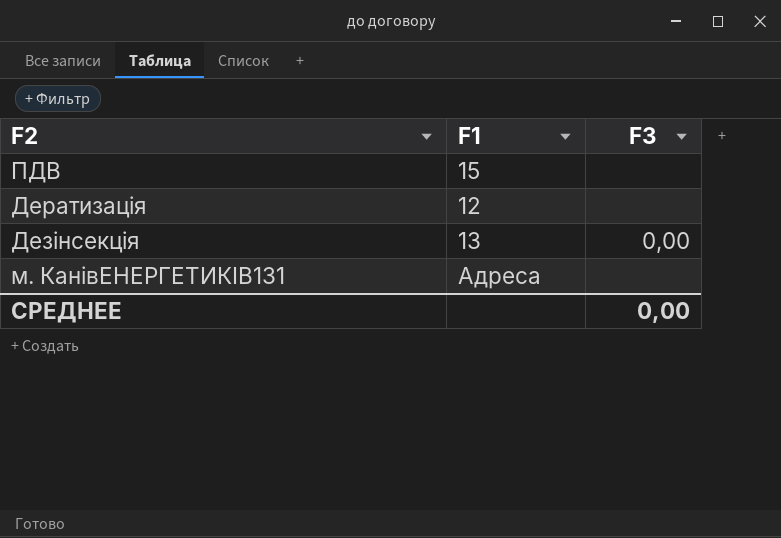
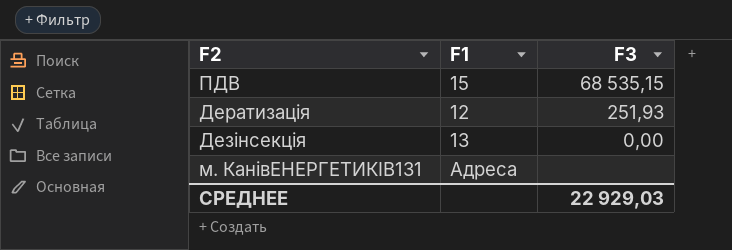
ПДВ | F3: none -> 68 535,15
Дератизація | F3: none -> 251,93
СРЕДНЕЕ | F3: 0,00 -> 22 929,03

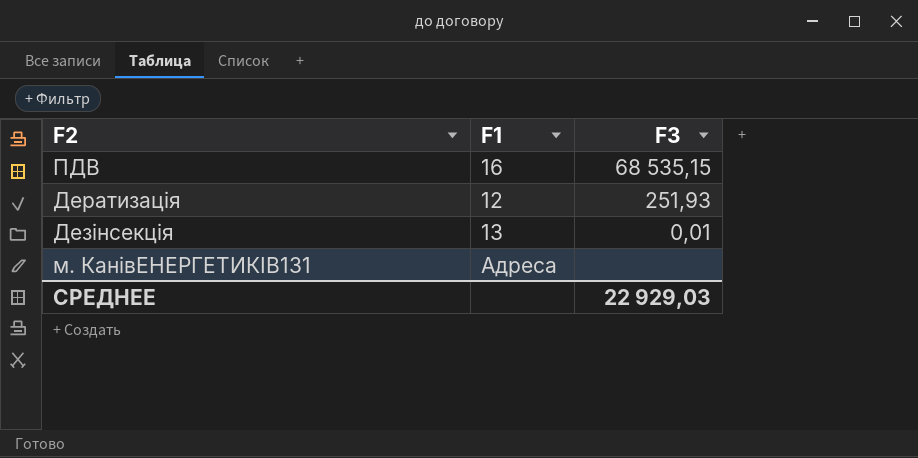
ПДВ | F1: 15 -> 16
Дезінсекція | F3: 0,00 -> 0,01

